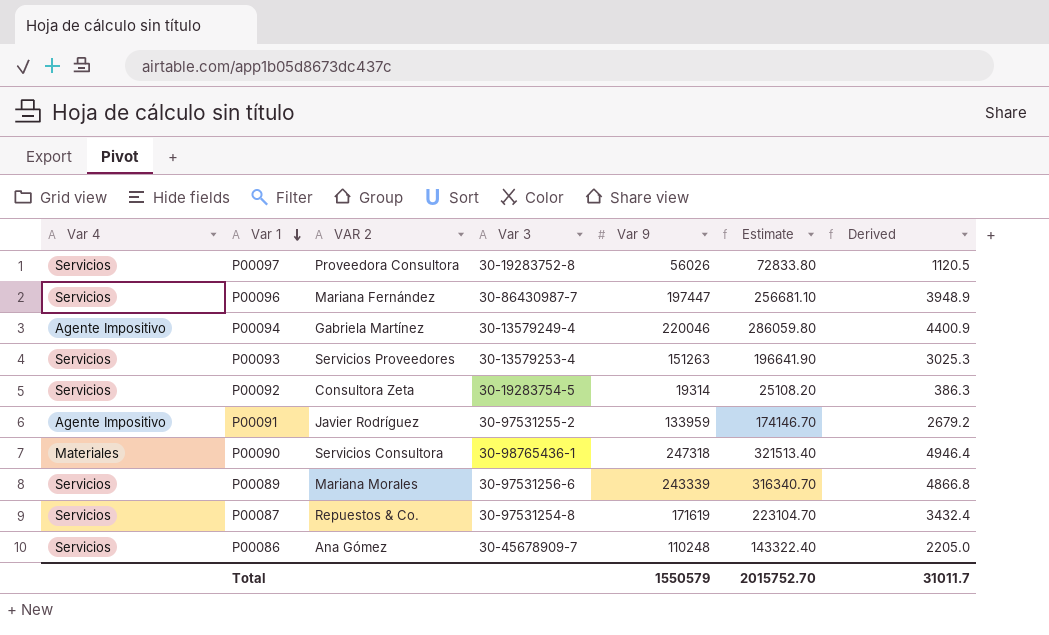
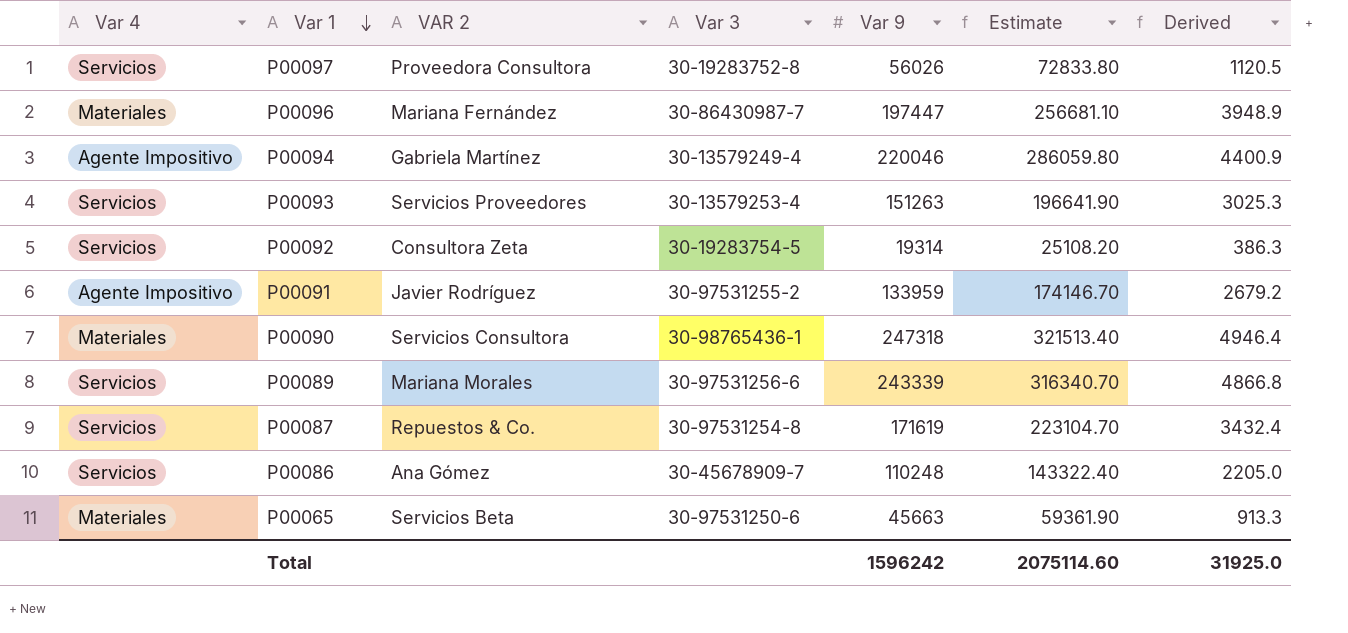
P00096 | Var 4: Servicios -> Materiales
row P00065: none -> Materiales | Servicios Beta | 30-97531250-6 | 45663 | 59361.90 | 913.3
Total | Var 9: 1550579 -> 1596242
Total | Estimate: 2015752.70 -> 2075114.60
Total | Derived: 31011.7 -> 31925.0

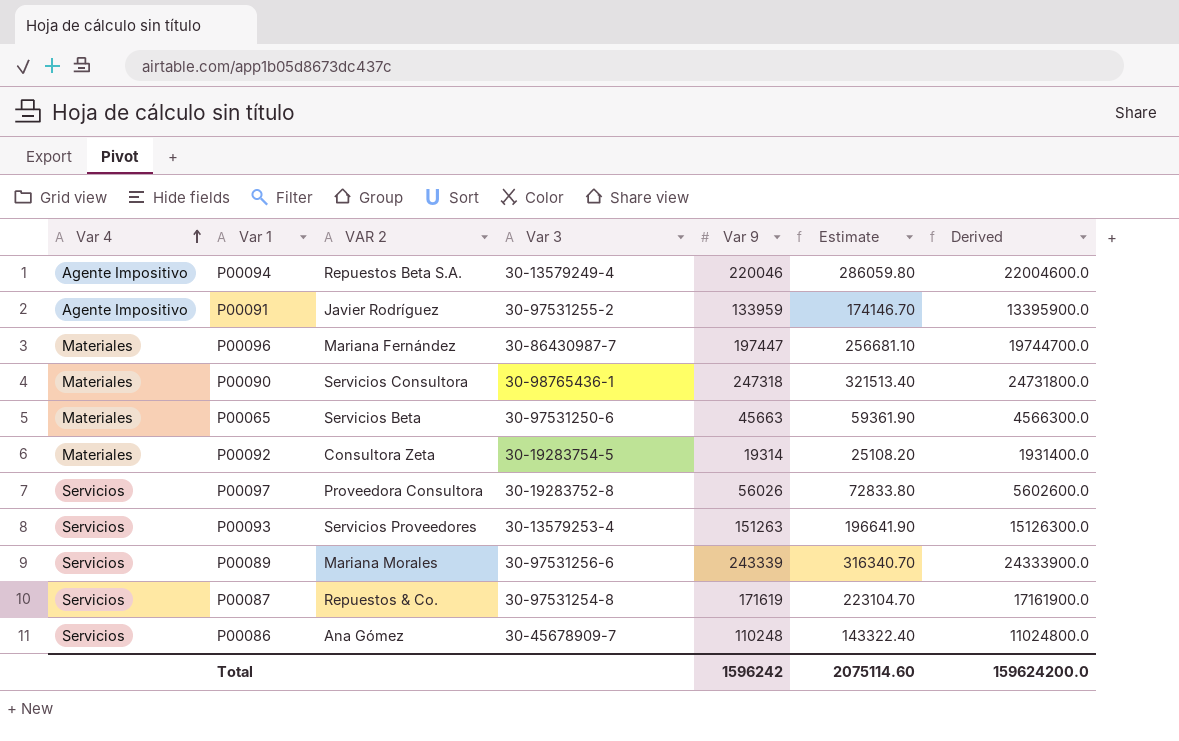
row order: Var 1 descending -> Var 4 ascending
column Derived | formula: [Var 9] * 0.02 -> [Var 9] * 100
P00094 | VAR 2: Gabriela Martínez -> Repuestos Beta S.A.
P00092 | Var 4: Servicios -> Materiales
Total | Derived: 31925.0 -> 159624200.0

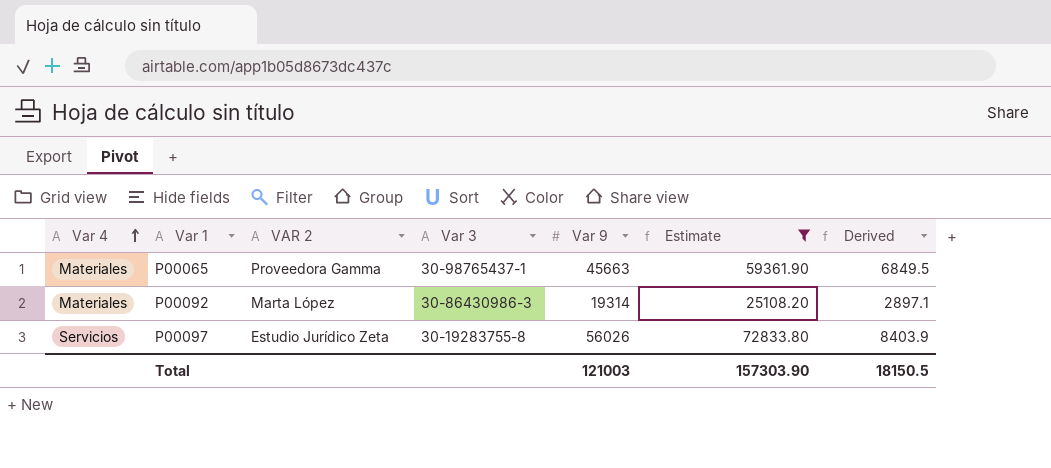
filter: none -> Estimate <= 72833.80
column Derived | formula: [Var 9] * 100 -> [Var 9] * 0.15
P00065 | VAR 2: Servicios Beta -> Proveedora Gamma
P00065 | Var 3: 30-97531250-6 -> 30-98765437-1
P00092 | VAR 2: Consultora Zeta -> Marta López
P00092 | Var 3: 30-19283754-5 -> 30-86430986-3
P00097 | VAR 2: Proveedora Consultora -> Estudio Jurídico Zeta
P00097 | Var 3: 30-19283752-8 -> 30-19283755-8
Total | Var 9: 1596242 -> 121003
Total | Estimate: 2075114.60 -> 157303.90
Total | Derived: 159624200.0 -> 18150.5

